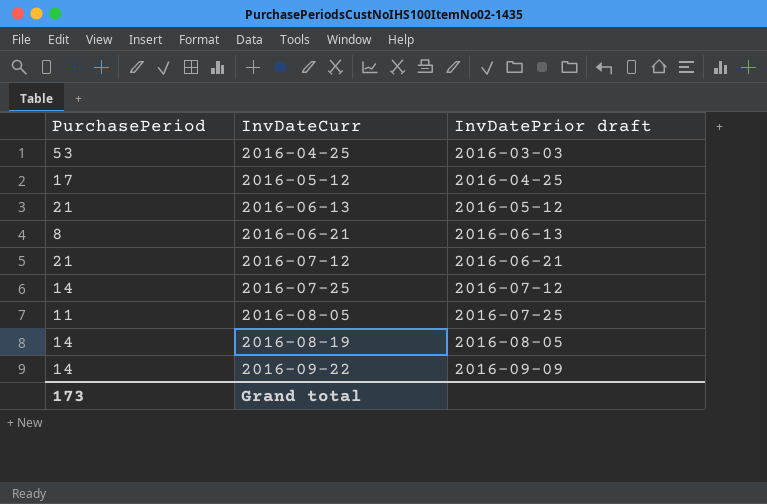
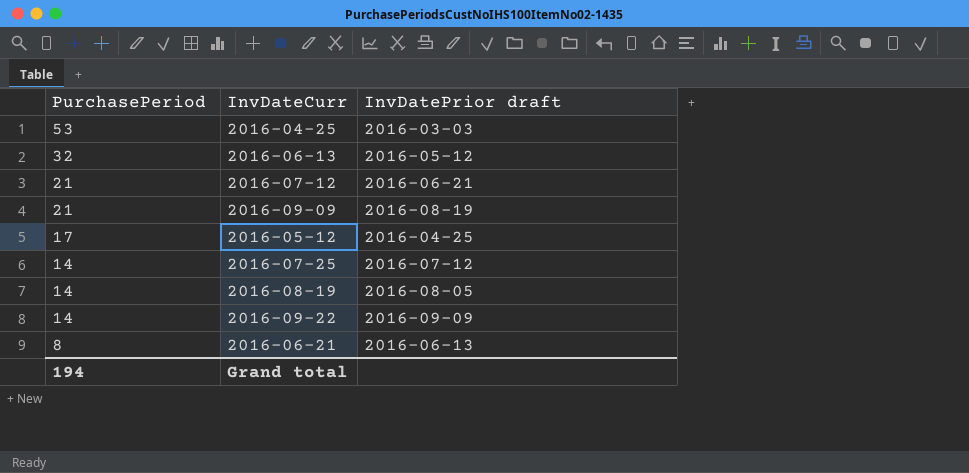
row order: InvDateCurr ascending -> PurchasePeriod descending
row 2016-08-05: 11 | 2016-07-25 -> none
2016-06-13 | PurchasePeriod: 21 -> 32
row 2016-09-09: none -> 21 | 2016-08-19
Grand total | PurchasePeriod: 173 -> 194

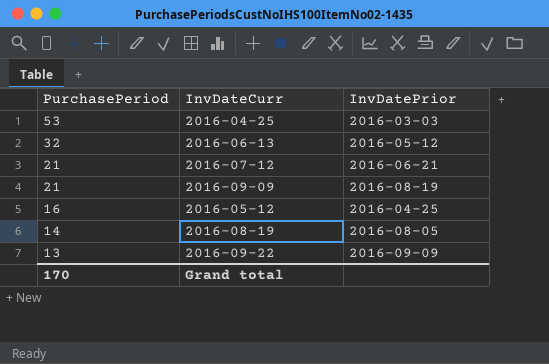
column name: InvDatePrior draft -> InvDatePrior
row 2016-07-25: 14 | 2016-07-12 -> none
row 2016-06-21: 8 | 2016-06-13 -> none
2016-05-12 | PurchasePeriod: 17 -> 16
2016-09-22 | PurchasePeriod: 14 -> 13
Grand total | PurchasePeriod: 194 -> 170

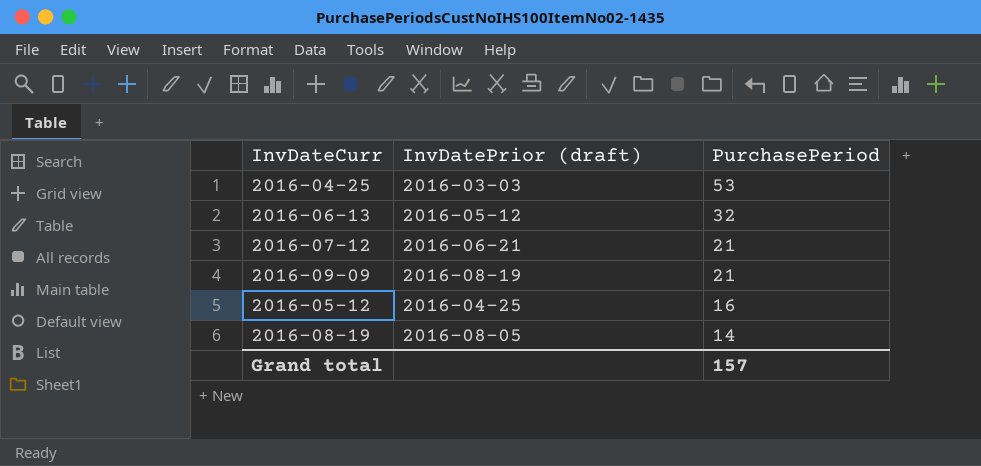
column name: InvDatePrior -> InvDatePrior (draft)
column PurchasePeriod | position: 1 -> 3
row 2016-09-22: 13 | 2016-09-09 -> none
Grand total | PurchasePeriod: 170 -> 157

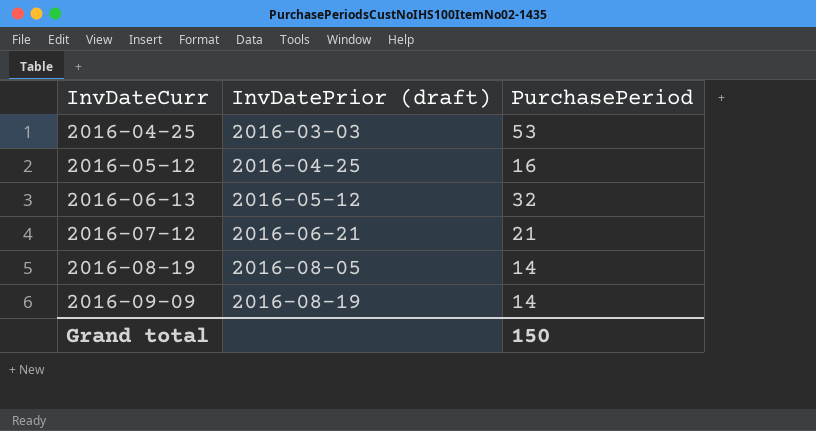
row order: PurchasePeriod descending -> InvDateCurr ascending
2016-09-09 | PurchasePeriod: 21 -> 14
Grand total | PurchasePeriod: 157 -> 150

